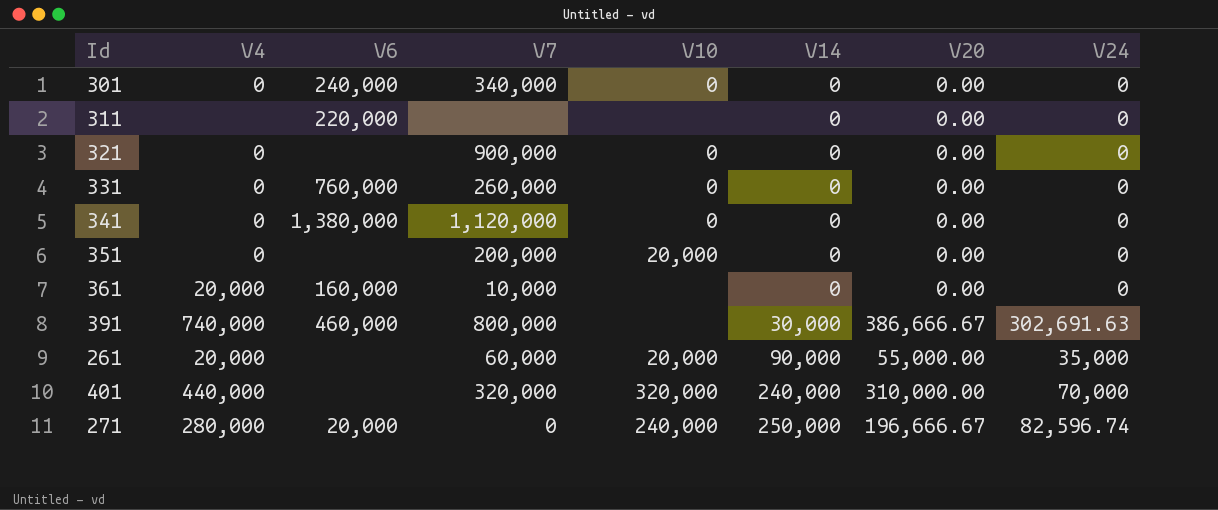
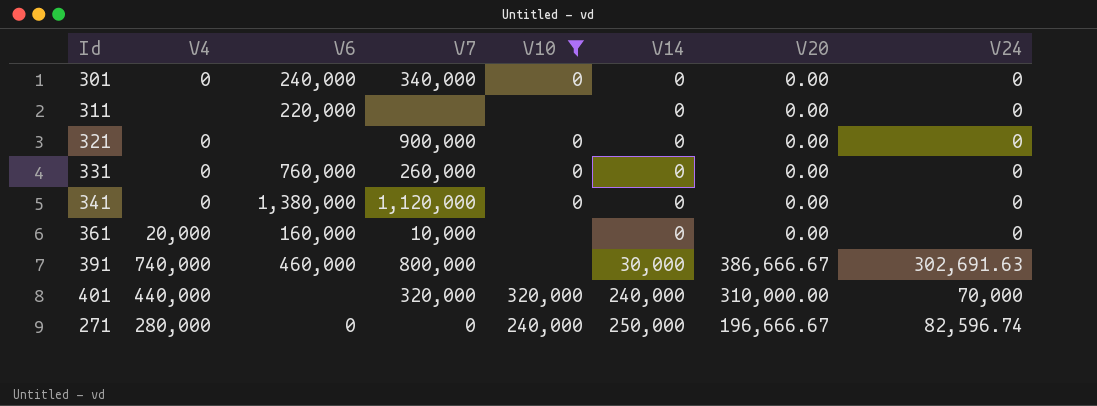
filter: none -> V10 != 20,000
271 | V6: 20,000 -> 0

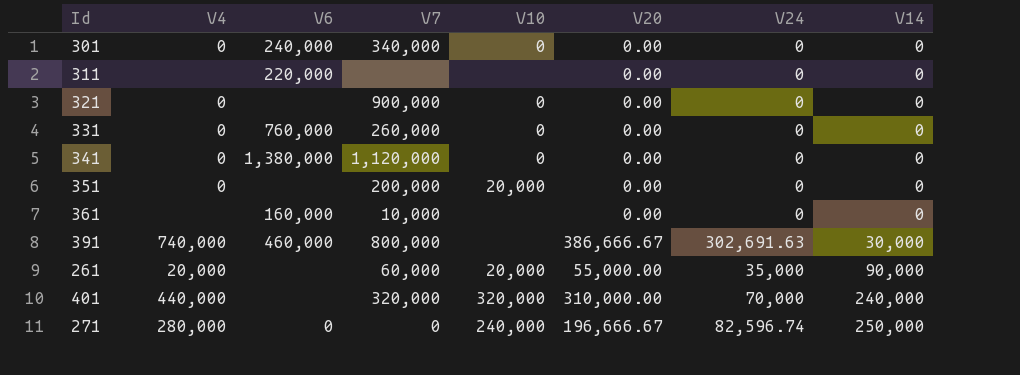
filter: V10 != 20,000 -> none
column V14 | position: 6 -> 8
361 | V4: 20,000 -> none

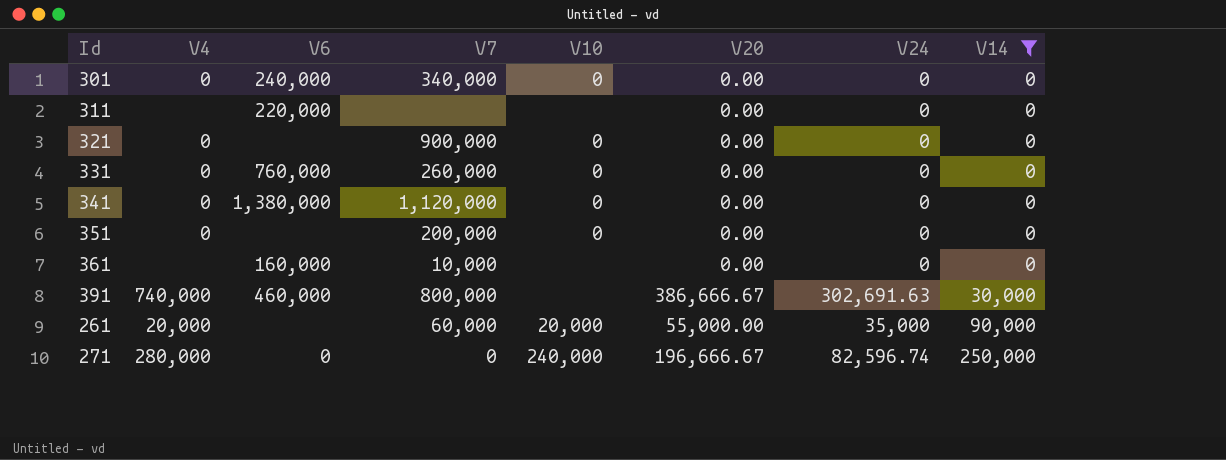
filter: none -> V14 != 240,000
351 | V10: 20,000 -> 0

